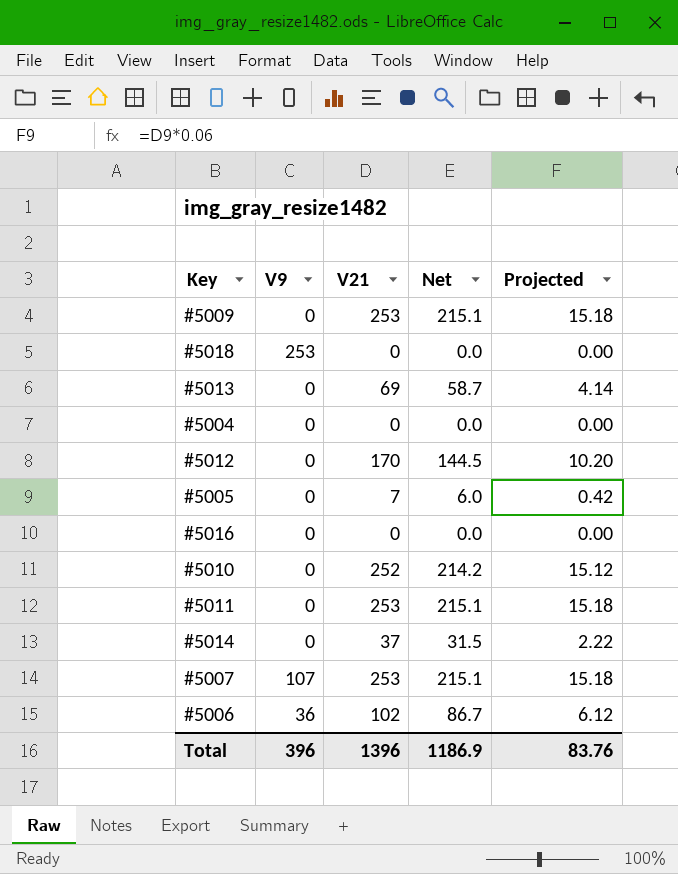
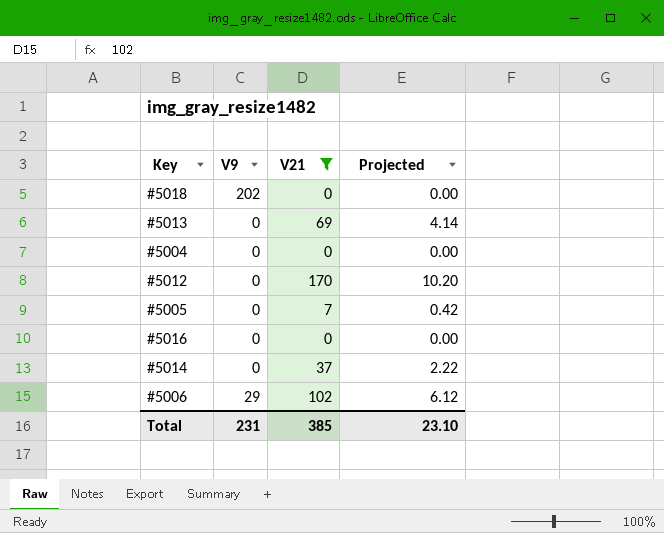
filter: none -> V21 <= 170
column Net | formula: [V21] * 0.85 -> none
#5018 | V9: 253 -> 202
#5006 | V9: 36 -> 29
Total | V9: 396 -> 231
Total | V21: 1396 -> 385
Total | Projected: 83.76 -> 23.10

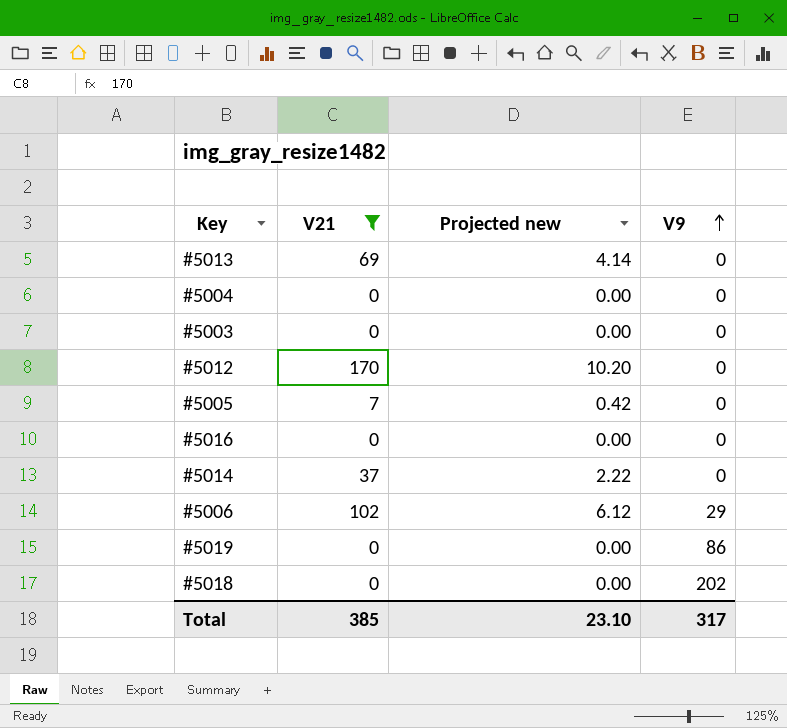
row order: none -> V9 ascending
column name: Projected -> Projected new
column V9 | position: 2 -> 4
row #5003: none -> 0 | 0.00 | 0
row #5019: none -> 0 | 0.00 | 86
Total | V9: 231 -> 317

